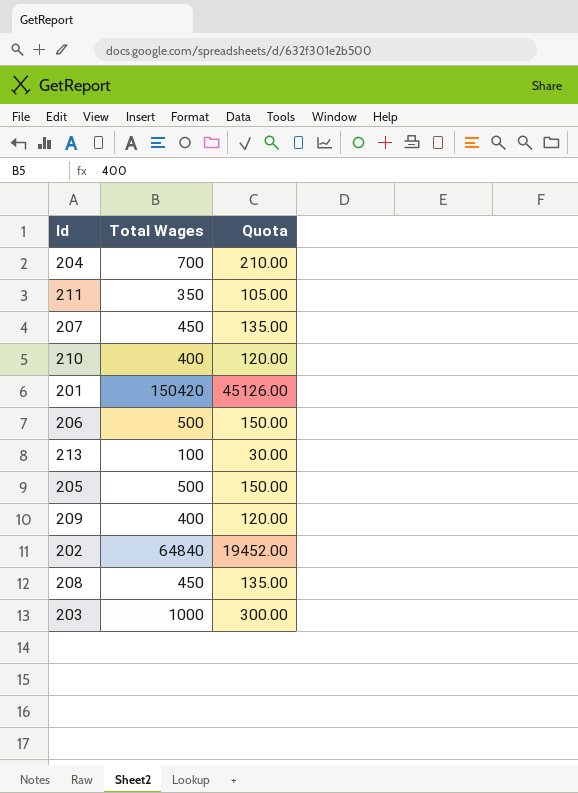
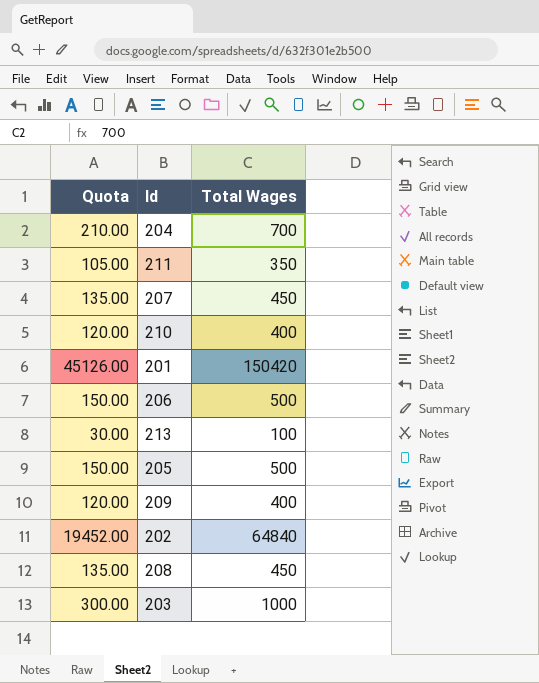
column Quota | position: 3 -> 1

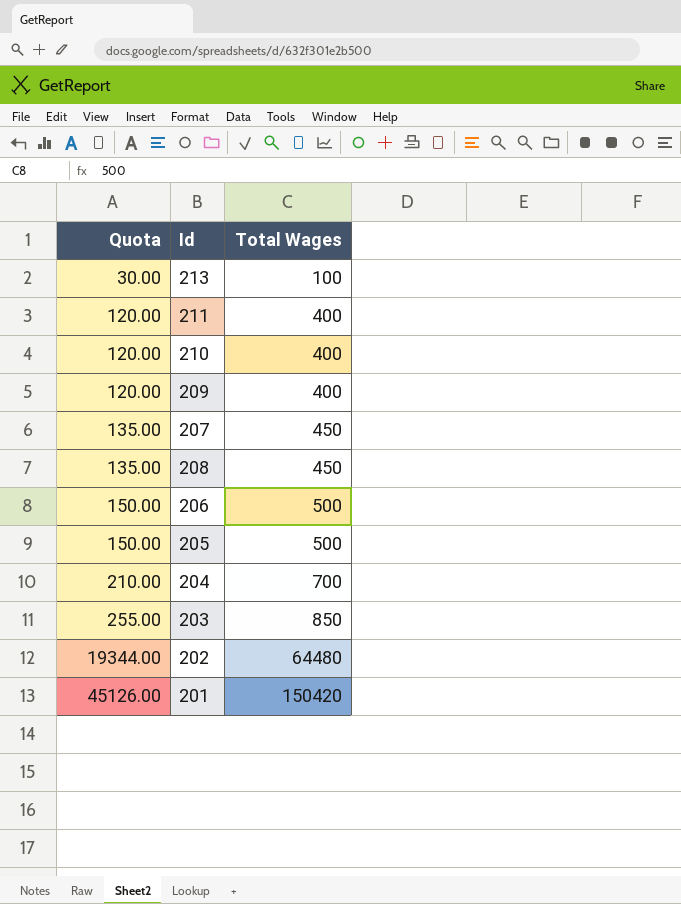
row order: none -> Quota ascending
211 | Quota: 105.00 -> 120.00
211 | Total Wages: 350 -> 400
203 | Quota: 300.00 -> 255.00
203 | Total Wages: 1000 -> 850
202 | Quota: 19452.00 -> 19344.00
202 | Total Wages: 64840 -> 64480

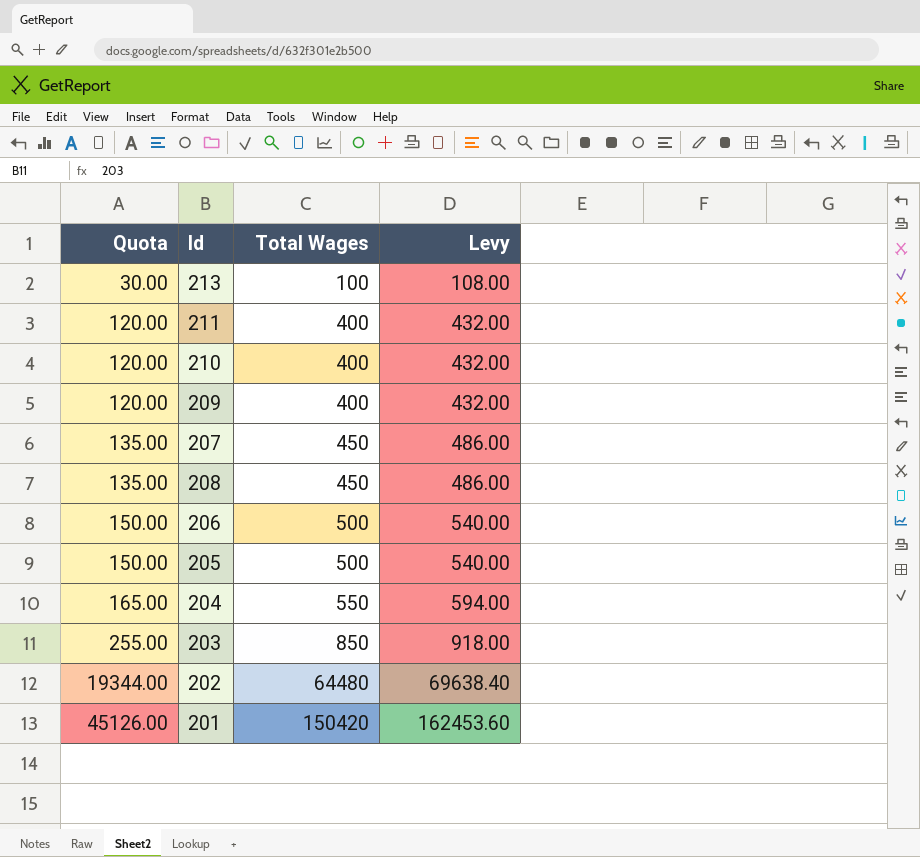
column Levy | formula: none -> [Total Wages] * 1.08
204 | Quota: 210.00 -> 165.00
204 | Total Wages: 700 -> 550

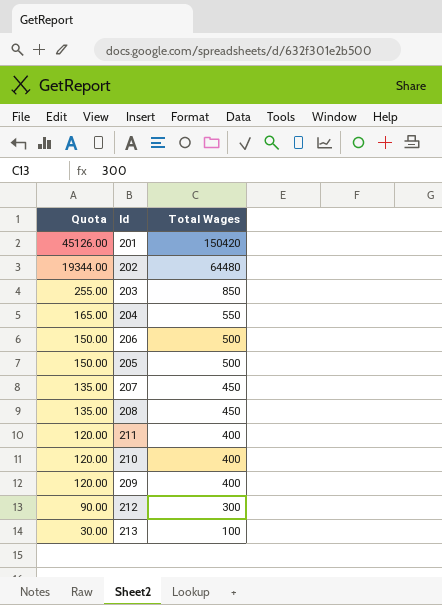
row order: Quota ascending -> Quota descending
column Levy | formula: [Total Wages] * 1.08 -> none
row 212: none -> 90.00 | 300

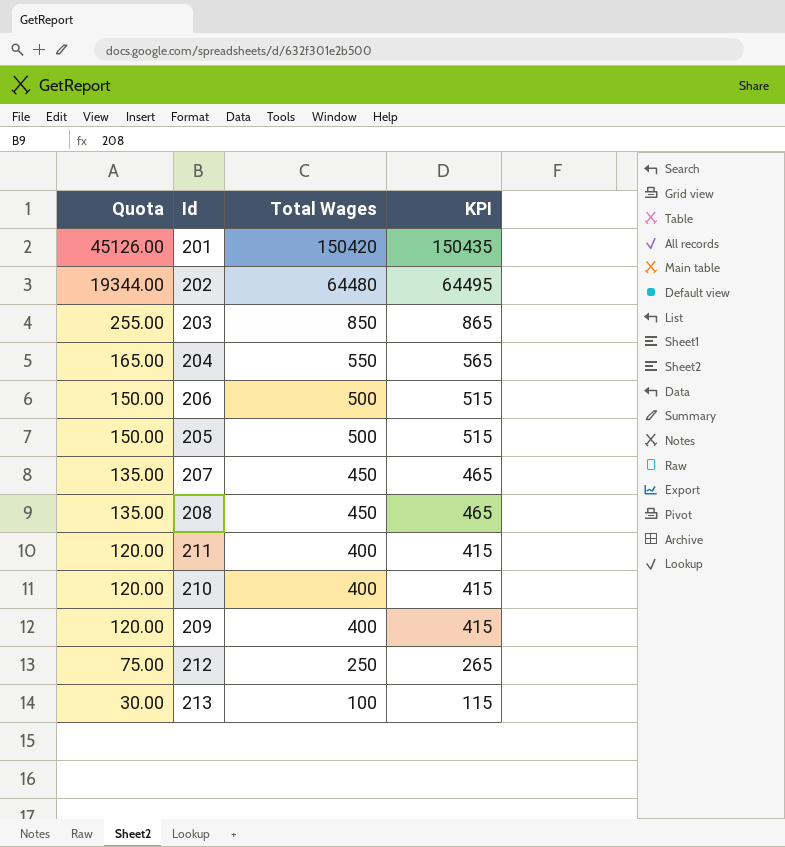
column KPI | formula: none -> [Total Wages] + 15
212 | Quota: 90.00 -> 75.00
212 | Total Wages: 300 -> 250

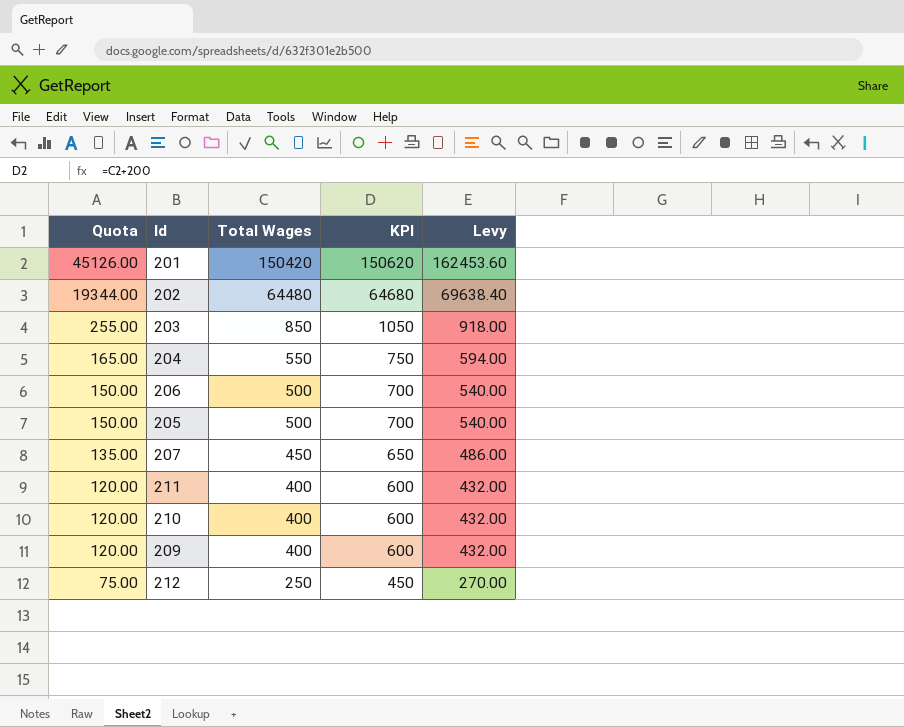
column KPI | formula: [Total Wages] + 15 -> [Total Wages] + 200
column Levy | formula: none -> [Total Wages] * 1.08
row 208: 135.00 | 450 | 465 -> none
row 213: 30.00 | 100 | 115 -> none

